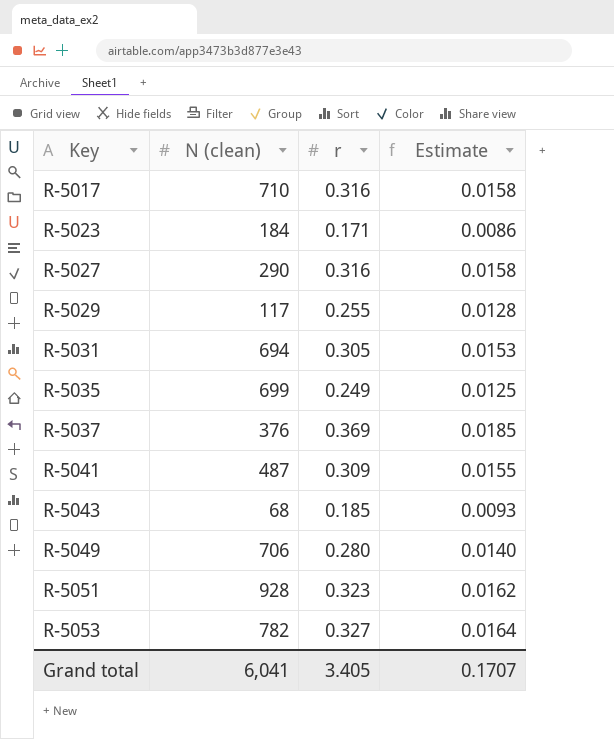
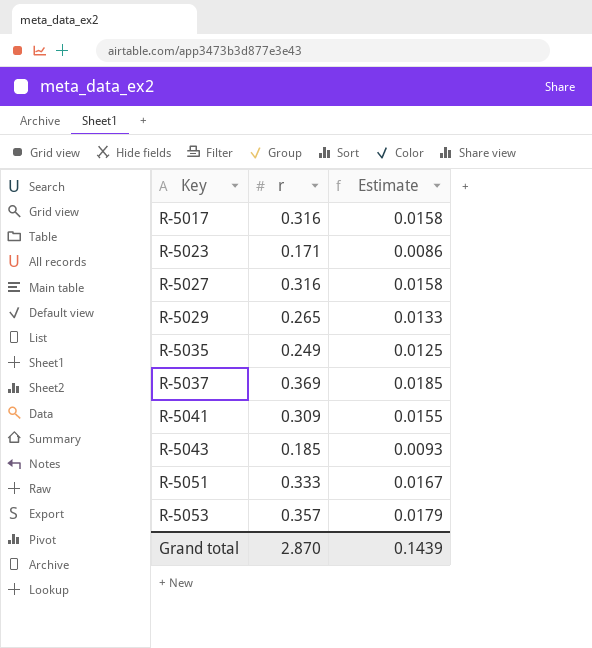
column N (clean) | position: 2 -> none
row R-5031: 694 | 0.305 | 0.0153 -> none
row R-5049: 706 | 0.280 | 0.0140 -> none
R-5029 | r: 0.255 -> 0.265
R-5029 | Estimate: 0.0128 -> 0.0133
R-5051 | r: 0.323 -> 0.333
R-5051 | Estimate: 0.0162 -> 0.0167
R-5053 | r: 0.327 -> 0.357
R-5053 | Estimate: 0.0164 -> 0.0179
Grand total | r: 3.405 -> 2.870
Grand total | Estimate: 0.1707 -> 0.1439

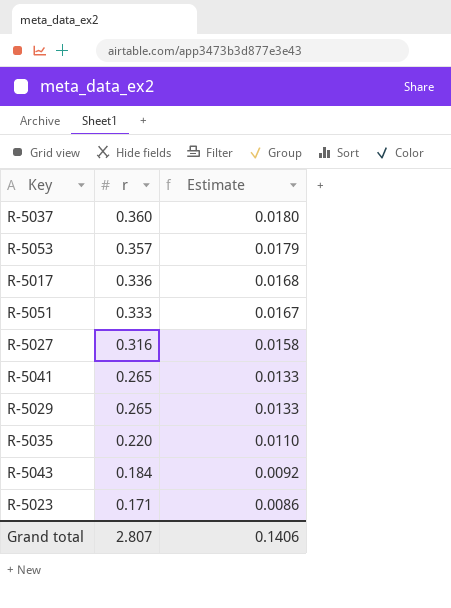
row order: Key ascending -> r descending
R-5037 | r: 0.369 -> 0.360
R-5037 | Estimate: 0.0185 -> 0.0180
R-5017 | r: 0.316 -> 0.336
R-5017 | Estimate: 0.0158 -> 0.0168
R-5041 | r: 0.309 -> 0.265
R-5041 | Estimate: 0.0155 -> 0.0133
R-5035 | r: 0.249 -> 0.220
R-5035 | Estimate: 0.0125 -> 0.0110
R-5043 | r: 0.185 -> 0.184
R-5043 | Estimate: 0.0093 -> 0.0092
Grand total | r: 2.870 -> 2.807
Grand total | Estimate: 0.1439 -> 0.1406

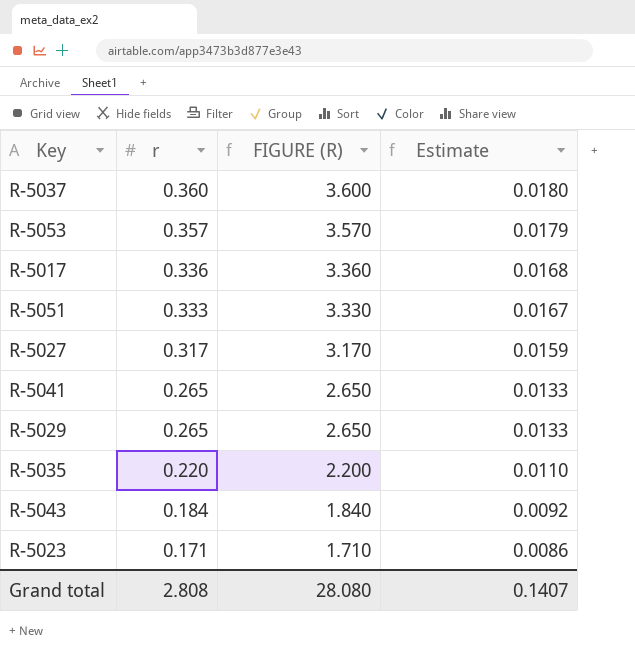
column FIGURE (R) | formula: none -> [r] * 10
R-5027 | r: 0.316 -> 0.317
R-5027 | Estimate: 0.0158 -> 0.0159
Grand total | r: 2.807 -> 2.808
Grand total | Estimate: 0.1406 -> 0.1407

